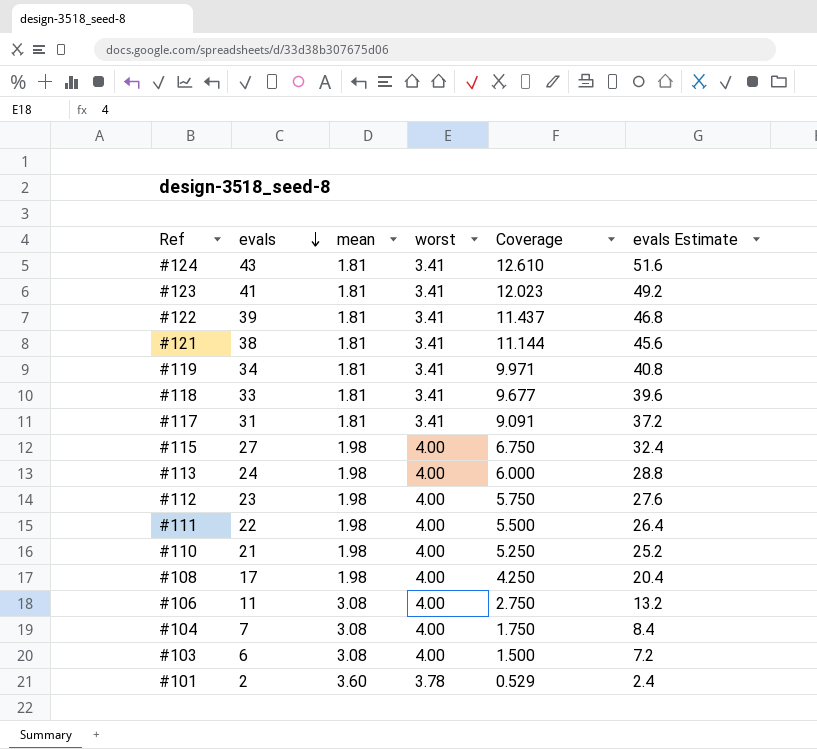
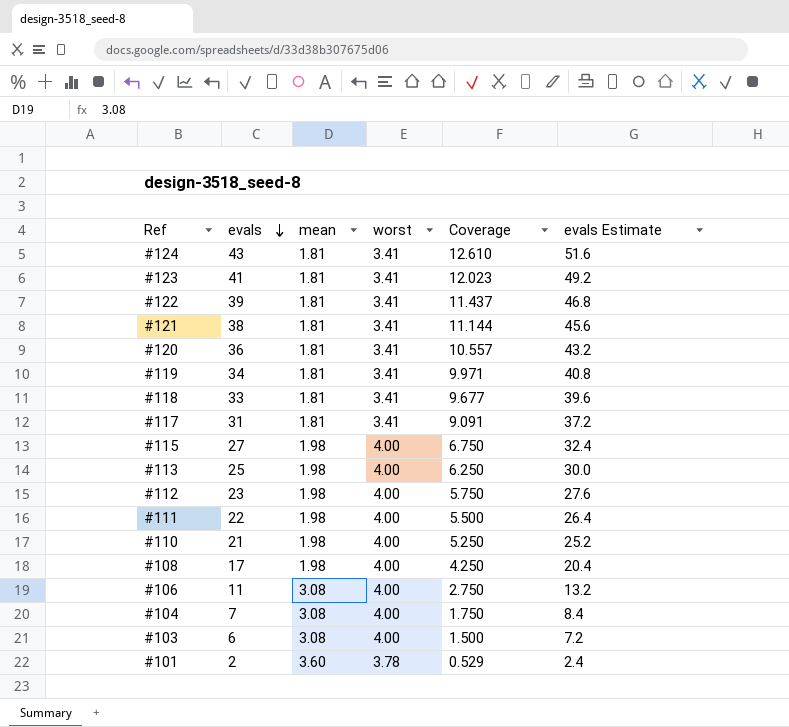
row #120: none -> 36 | 1.81 | 3.41 | 10.557 | 43.2
#113 | evals: 24 -> 25
#113 | Coverage: 6.000 -> 6.250
#113 | evals Estimate: 28.8 -> 30.0

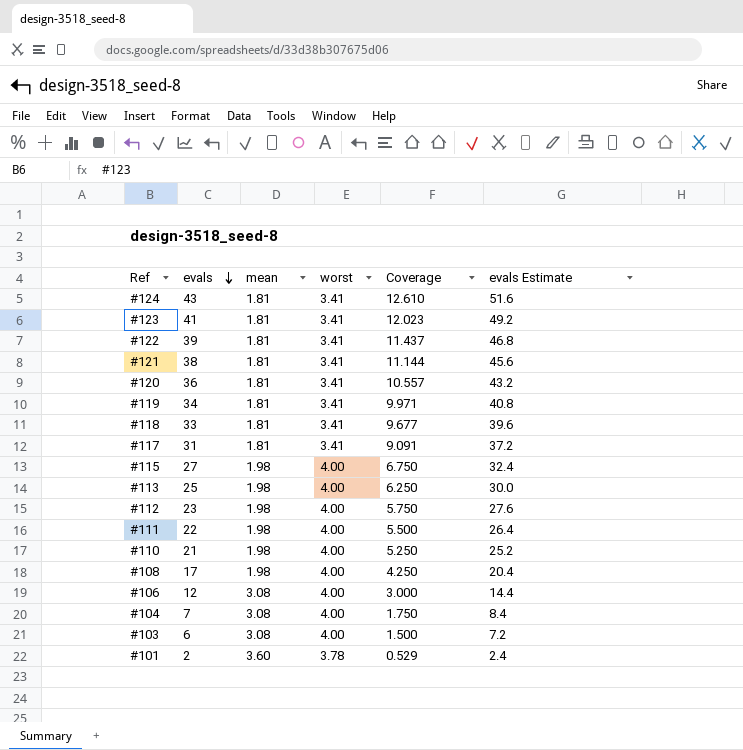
#106 | evals: 11 -> 12
#106 | Coverage: 2.750 -> 3.000
#106 | evals Estimate: 13.2 -> 14.4

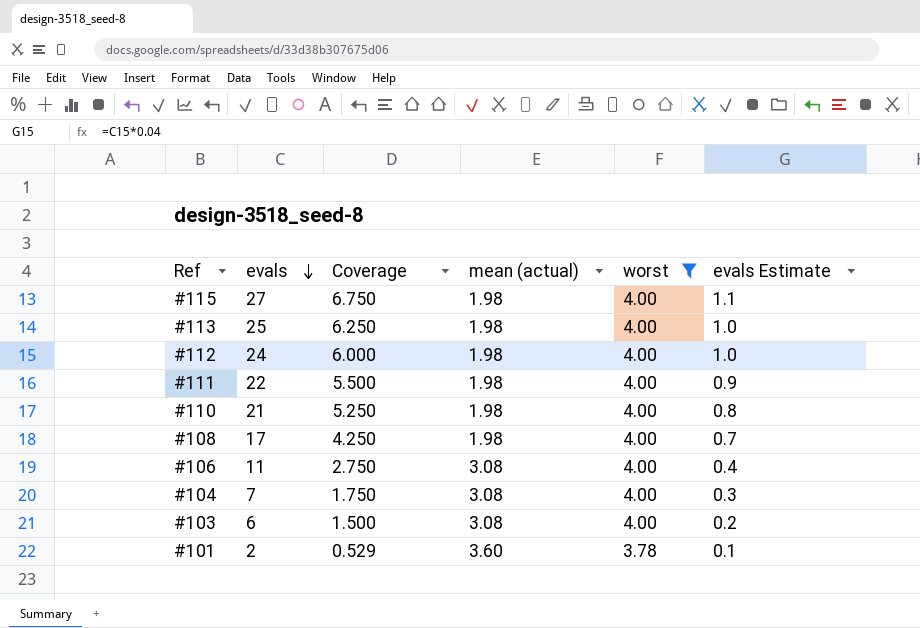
filter: none -> worst != 3.41
column Coverage | position: 5 -> 3
column name: mean -> mean (actual)
column evals Estimate | formula: [evals] * 1.2 -> [evals] * 0.04
#112 | evals: 23 -> 24
#112 | Coverage: 5.750 -> 6.000
#106 | evals: 12 -> 11
#106 | Coverage: 3.000 -> 2.750

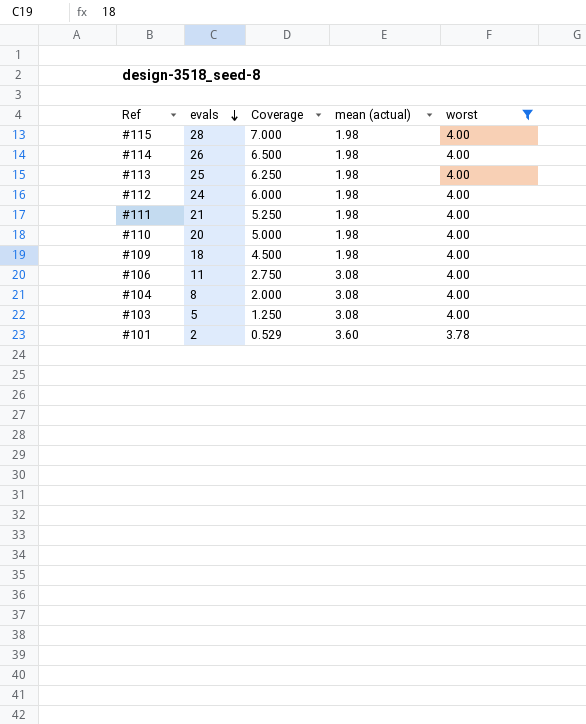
column evals Estimate | formula: [evals] * 0.04 -> none
row #108: 17 | 4.250 | 1.98 | 4.00 | 0.7 -> none
#115 | evals: 27 -> 28
#115 | Coverage: 6.750 -> 7.000
row #114: none -> 26 | 6.500 | 1.98 | 4.00
#111 | evals: 22 -> 21
#111 | Coverage: 5.500 -> 5.250
#110 | evals: 21 -> 20
#110 | Coverage: 5.250 -> 5.000
row #109: none -> 18 | 4.500 | 1.98 | 4.00
#104 | evals: 7 -> 8
#104 | Coverage: 1.750 -> 2.000
#103 | evals: 6 -> 5
#103 | Coverage: 1.500 -> 1.250

